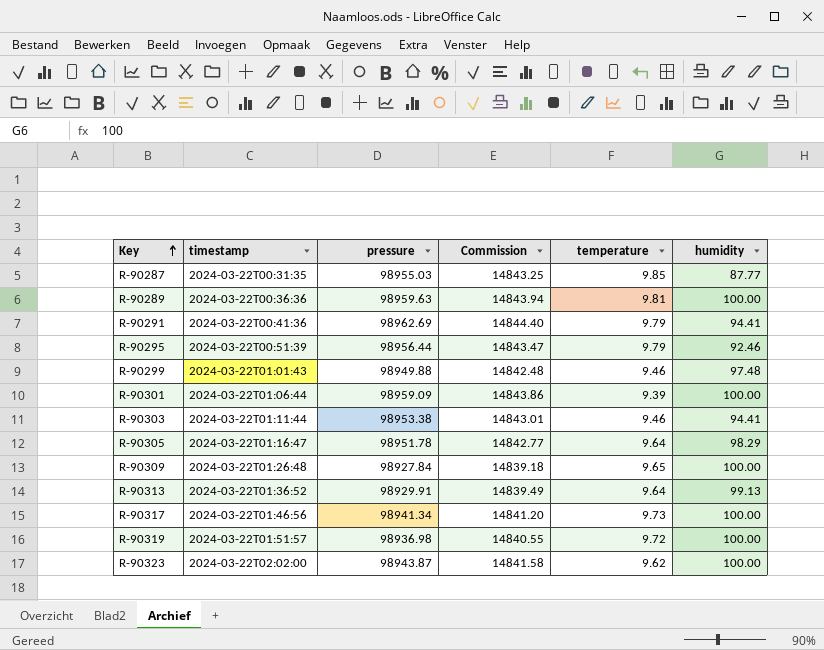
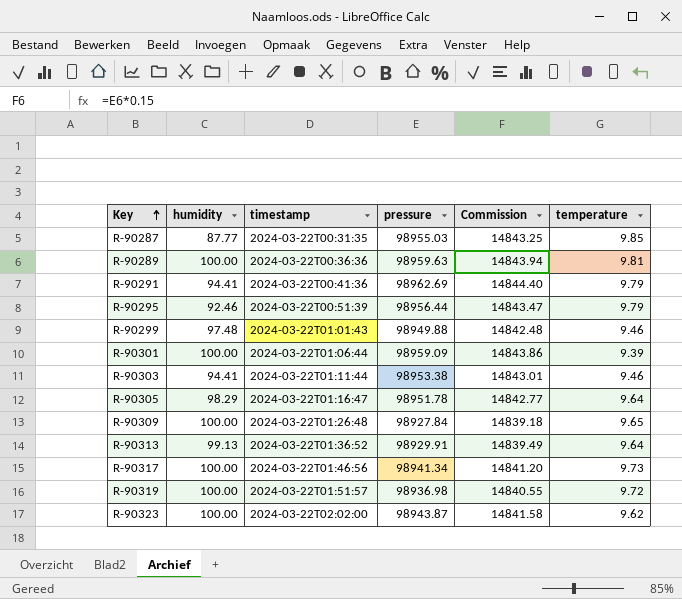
column humidity | position: 6 -> 2

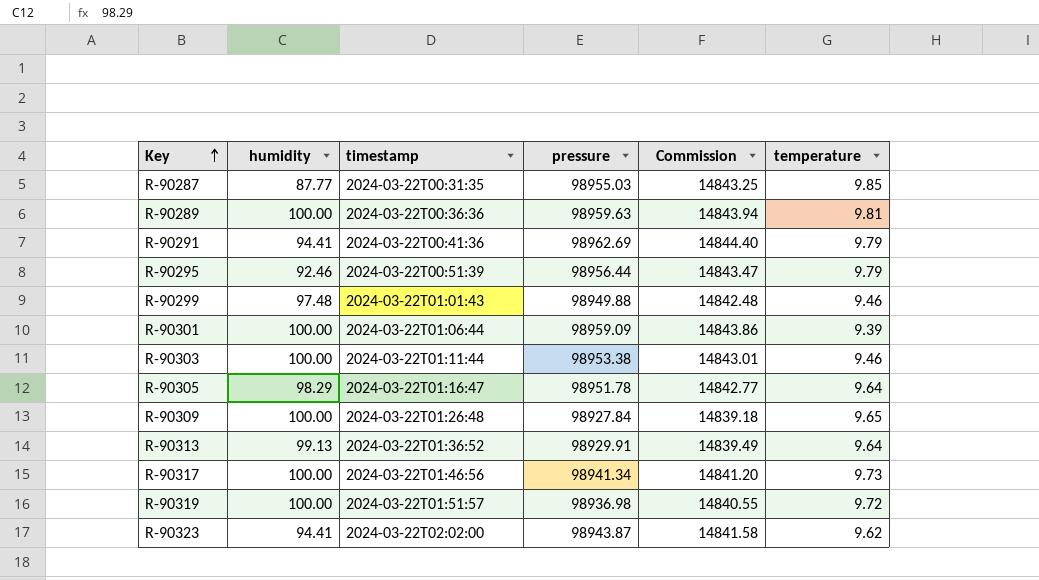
R-90303 | humidity: 94.41 -> 100.00
R-90323 | humidity: 100.00 -> 94.41

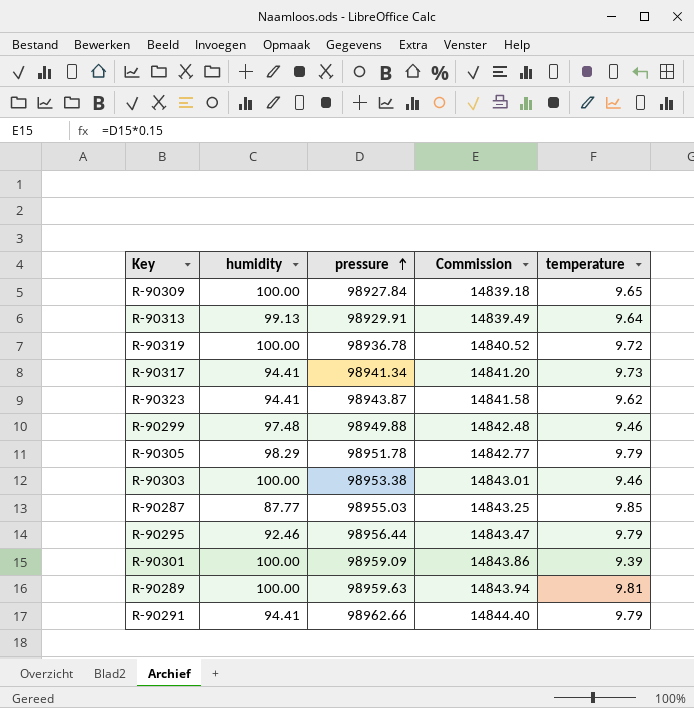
row order: Key ascending -> pressure ascending
column timestamp | position: 3 -> none
R-90319 | pressure: 98936.98 -> 98936.78
R-90319 | Commission: 14840.55 -> 14840.52
R-90317 | humidity: 100.00 -> 94.41
R-90305 | temperature: 9.64 -> 9.79
R-90291 | pressure: 98962.69 -> 98962.66

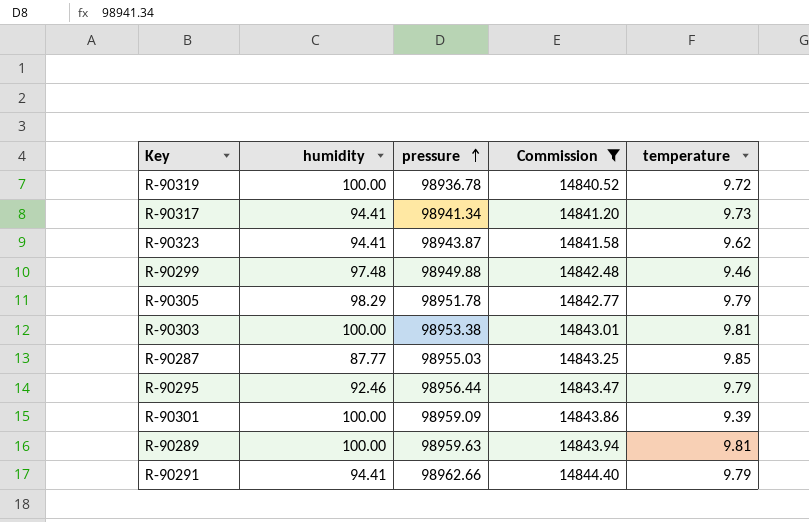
filter: none -> Commission >= 14840.52
R-90303 | temperature: 9.46 -> 9.81

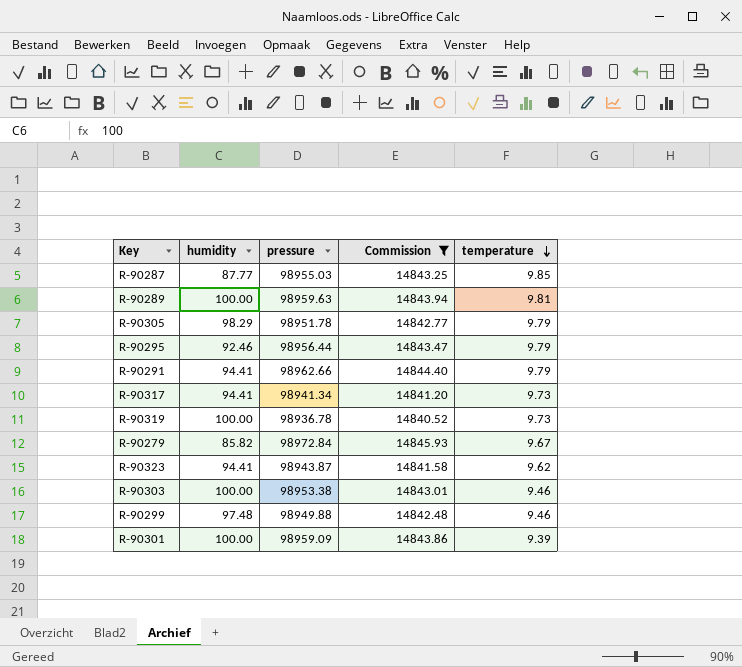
row order: pressure ascending -> temperature descending
R-90319 | temperature: 9.72 -> 9.73
row R-90279: none -> 85.82 | 98972.84 | 14845.93 | 9.67
R-90303 | temperature: 9.81 -> 9.46

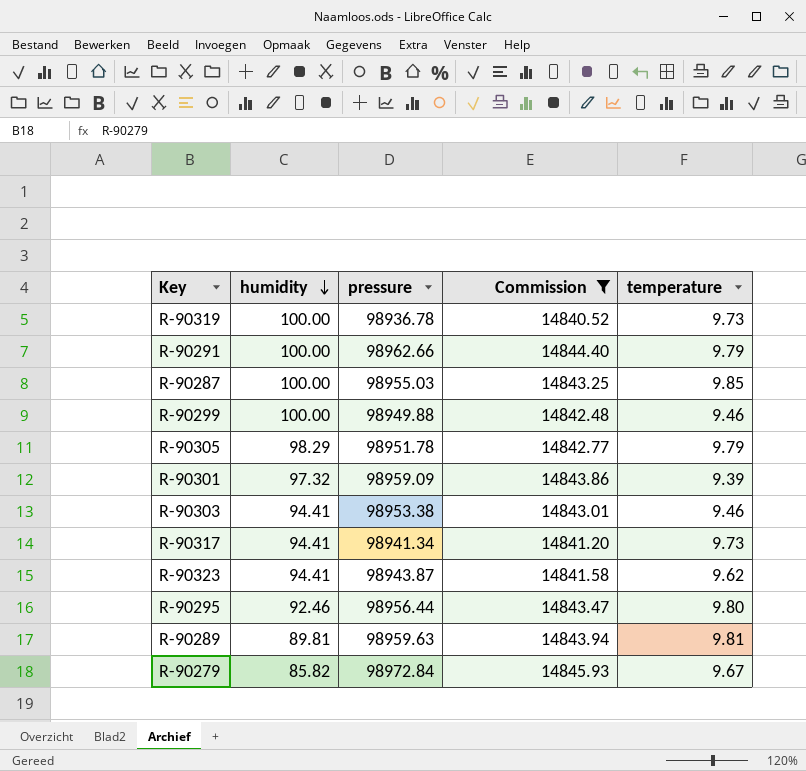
row order: temperature descending -> humidity descending
R-90291 | humidity: 94.41 -> 100.00
R-90287 | humidity: 87.77 -> 100.00
R-90299 | humidity: 97.48 -> 100.00
R-90301 | humidity: 100.00 -> 97.32
R-90303 | humidity: 100.00 -> 94.41
R-90295 | temperature: 9.79 -> 9.80
R-90289 | humidity: 100.00 -> 89.81

